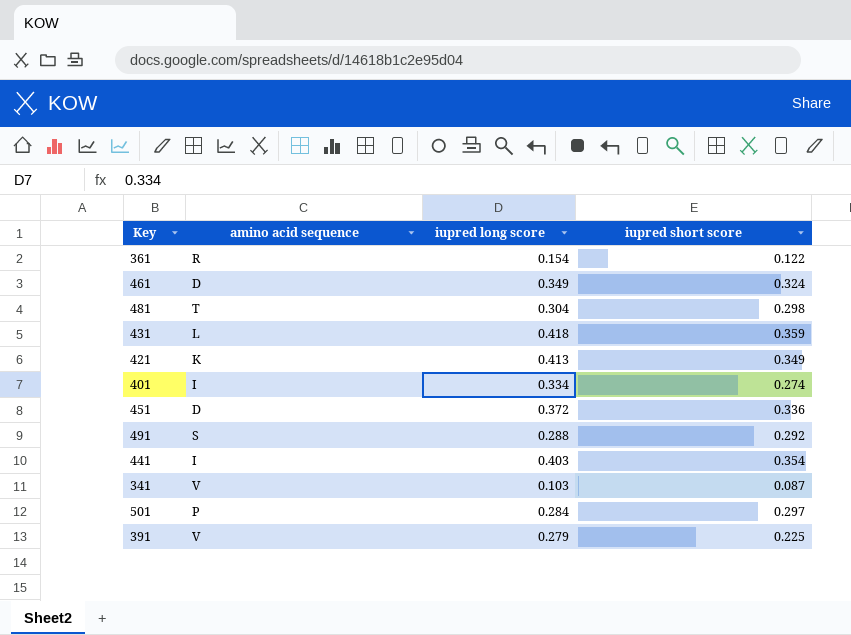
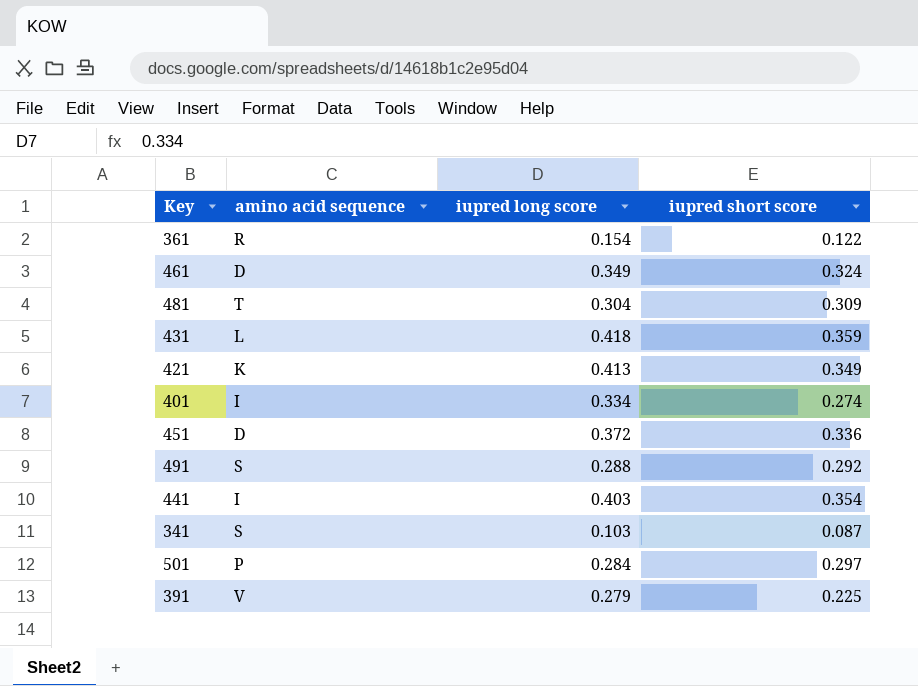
481 | iupred short score: 0.298 -> 0.309
341 | amino acid sequence: V -> S

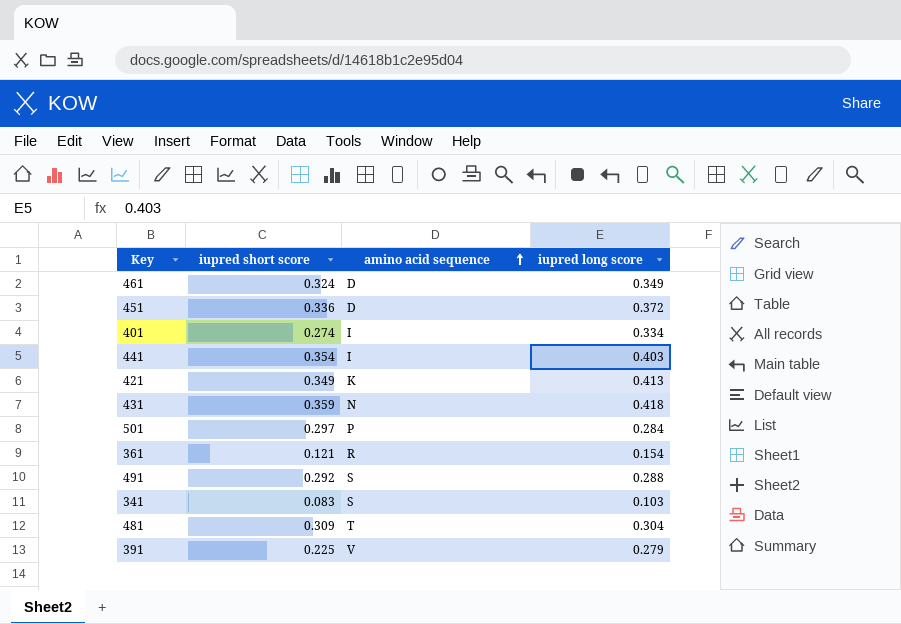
row order: none -> amino acid sequence ascending
column iupred short score | position: 4 -> 2
431 | amino acid sequence: L -> N
361 | iupred short score: 0.122 -> 0.121
341 | iupred short score: 0.087 -> 0.083

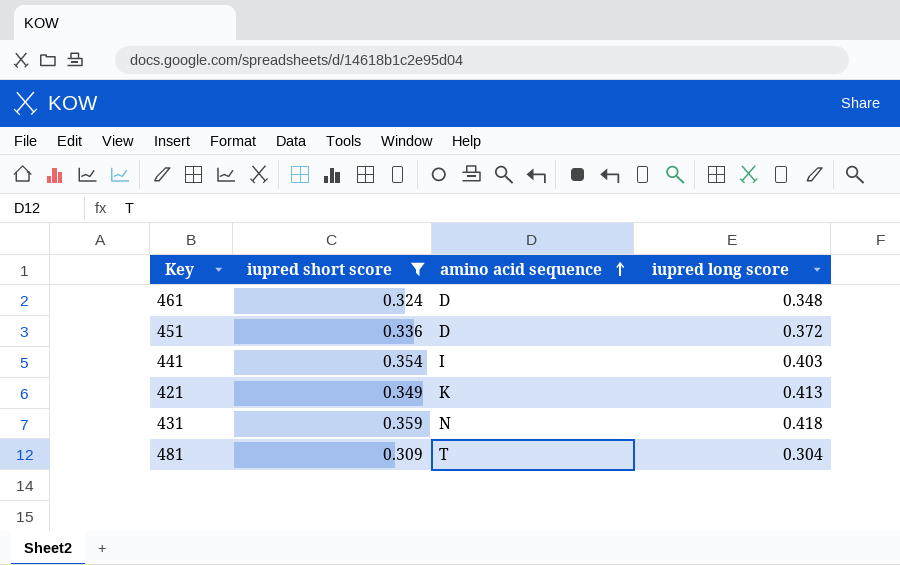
filter: none -> iupred short score >= 0.309
461 | iupred long score: 0.349 -> 0.348

